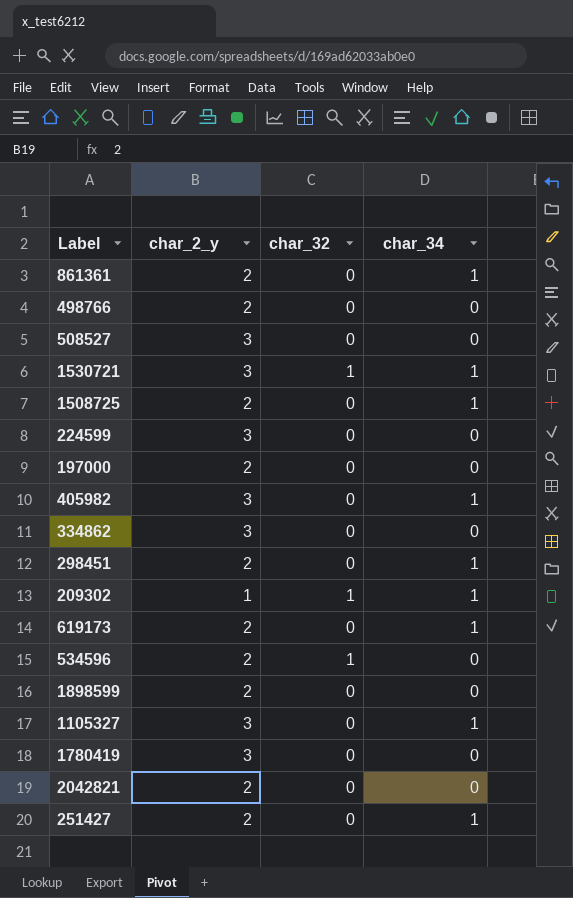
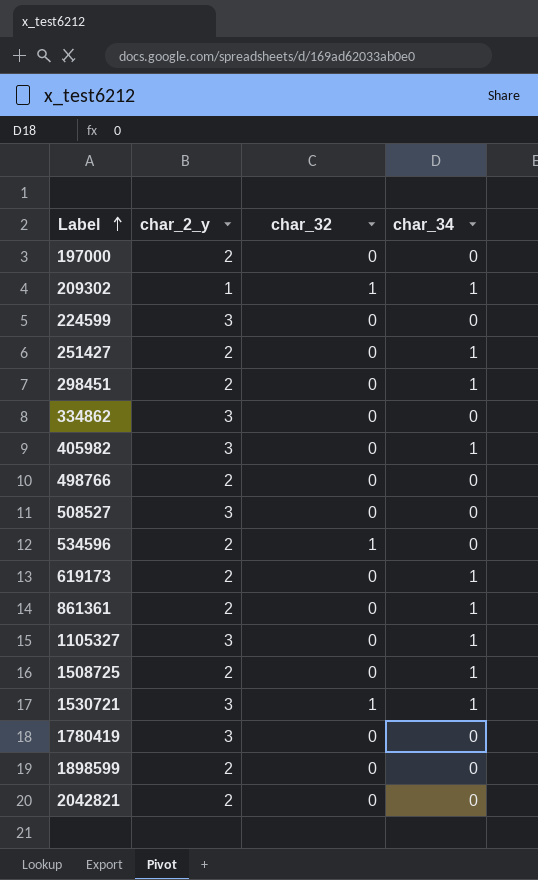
row order: none -> Label ascending

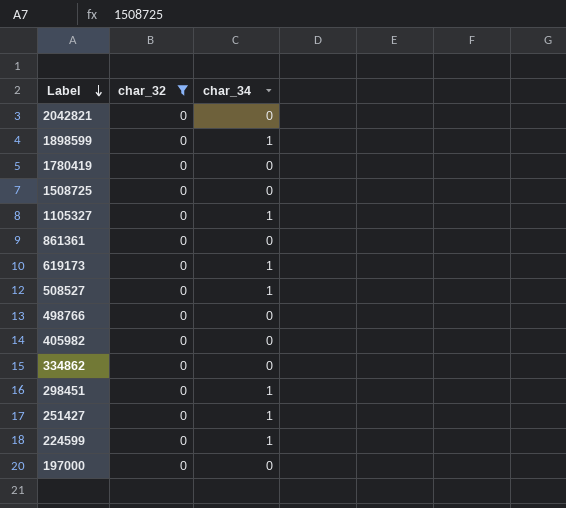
filter: none -> char_32 = 0
row order: Label ascending -> Label descending
column char_2_y | position: 2 -> none
1898599 | char_34: 0 -> 1
1508725 | char_34: 1 -> 0
861361 | char_34: 1 -> 0
508527 | char_34: 0 -> 1
405982 | char_34: 1 -> 0
224599 | char_34: 0 -> 1

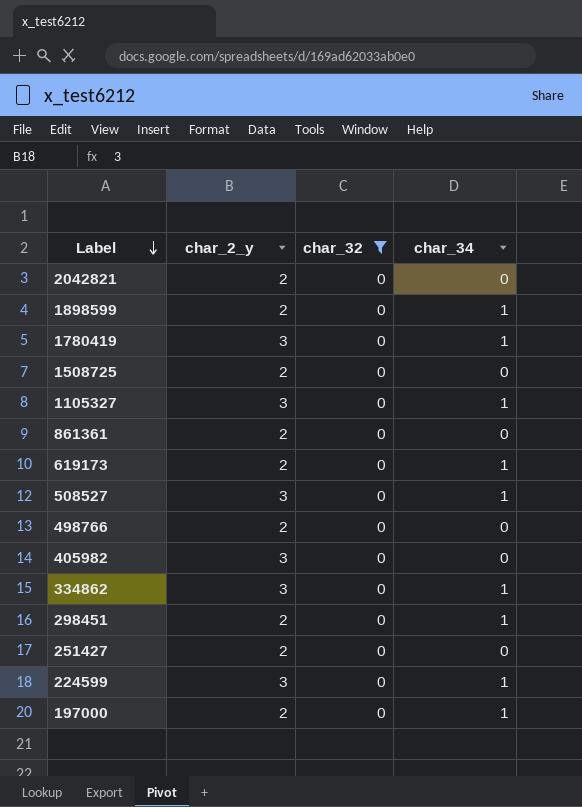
column char_2_y | position: none -> 2
1780419 | char_34: 0 -> 1
334862 | char_34: 0 -> 1
251427 | char_34: 1 -> 0
197000 | char_34: 0 -> 1

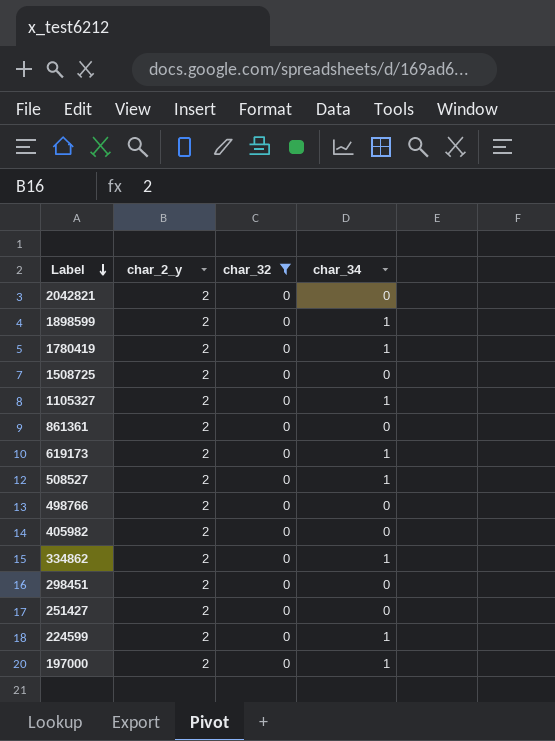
1780419 | char_2_y: 3 -> 2
1105327 | char_2_y: 3 -> 2
508527 | char_2_y: 3 -> 2
405982 | char_2_y: 3 -> 2
334862 | char_2_y: 3 -> 2
298451 | char_34: 1 -> 0
224599 | char_2_y: 3 -> 2

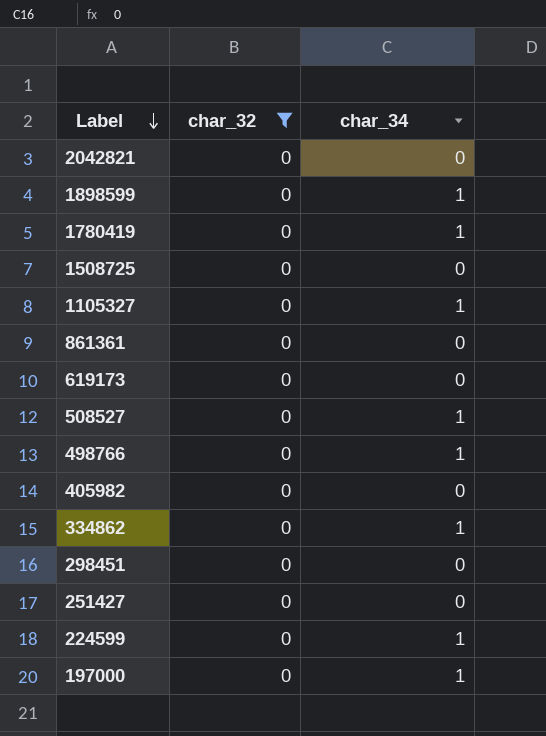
column char_2_y | position: 2 -> none
619173 | char_34: 1 -> 0
498766 | char_34: 0 -> 1

